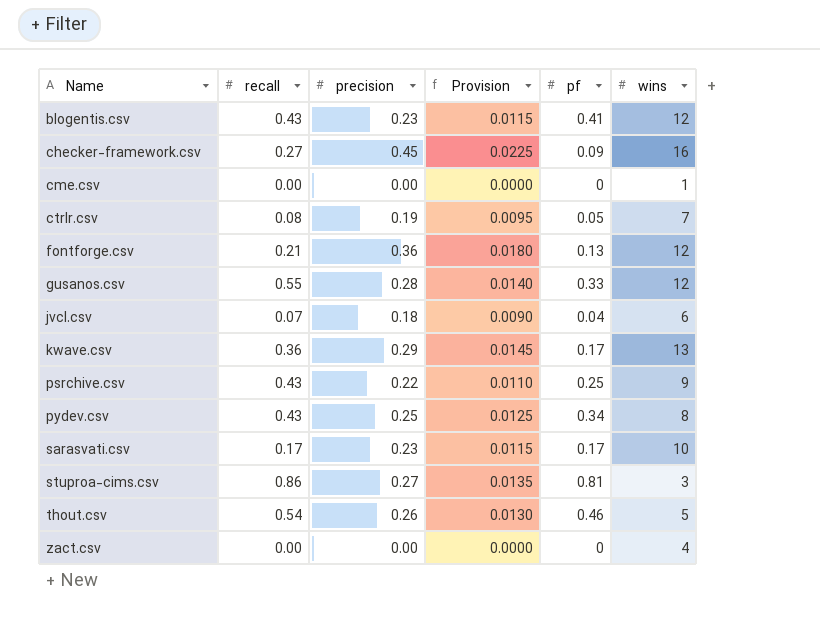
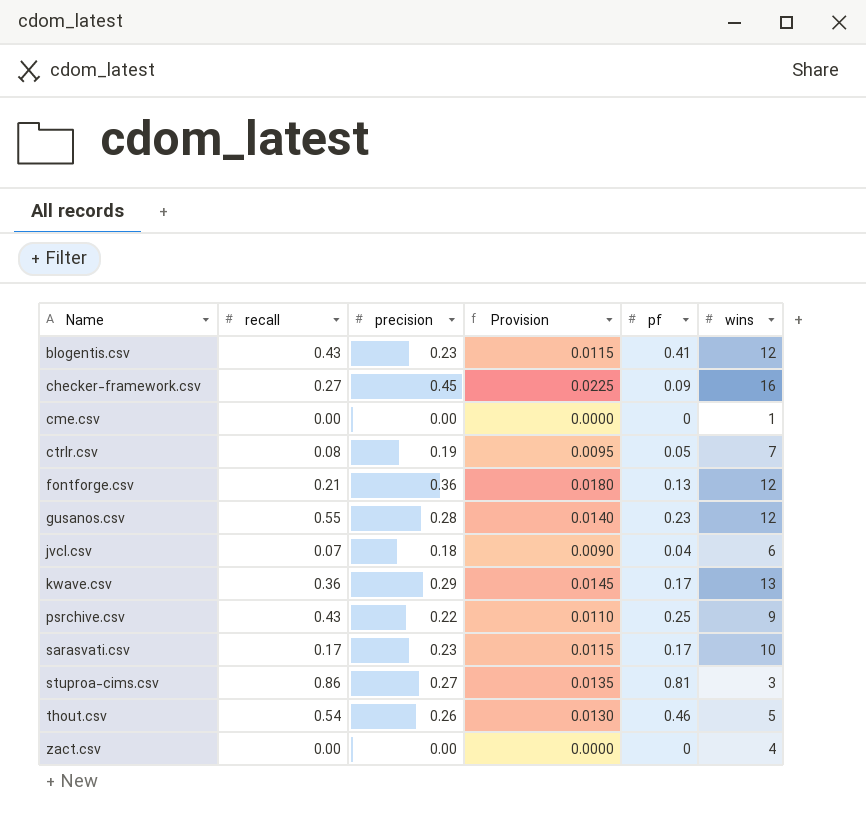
row pydev.csv: 0.43 | 0.25 | 0.0125 | 0.34 | 8 -> none
gusanos.csv | pf: 0.33 -> 0.23

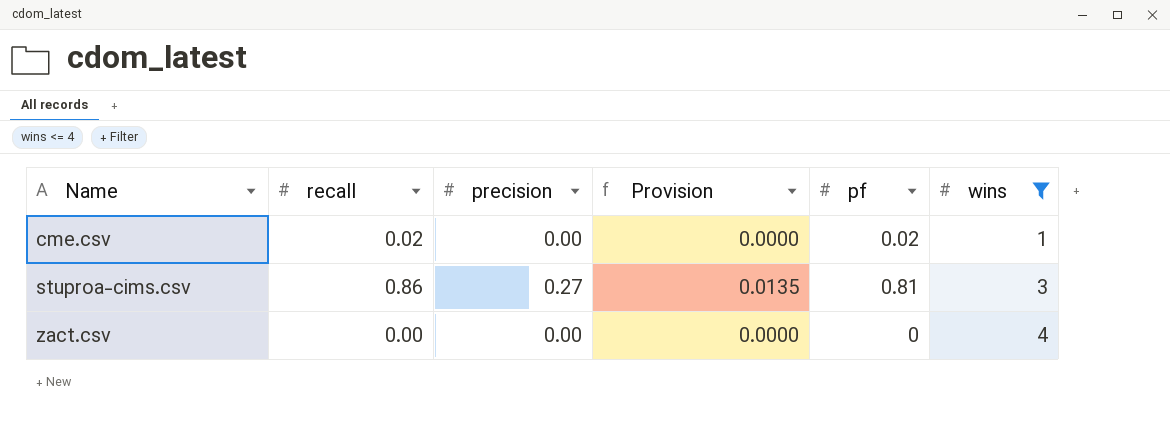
filter: none -> wins <= 4
cme.csv | recall: 0.00 -> 0.02
cme.csv | pf: 0 -> 0.02

